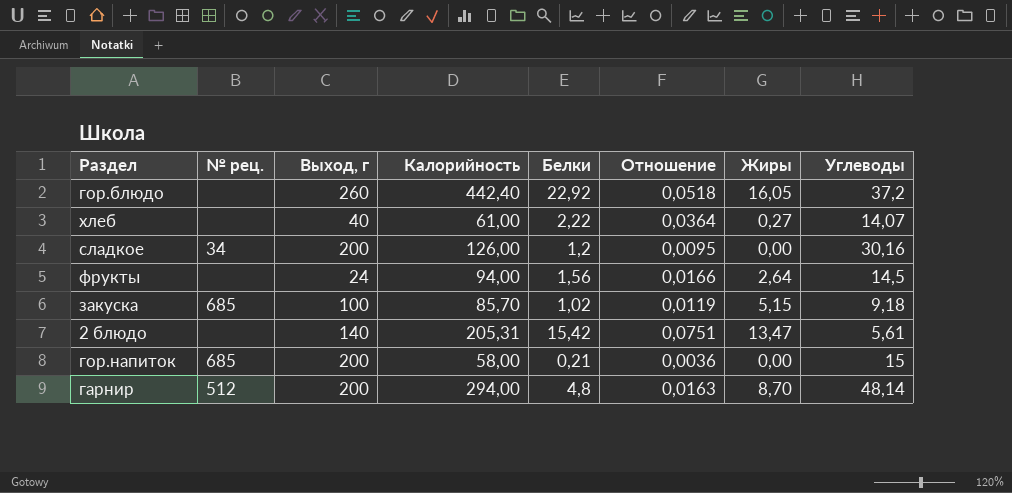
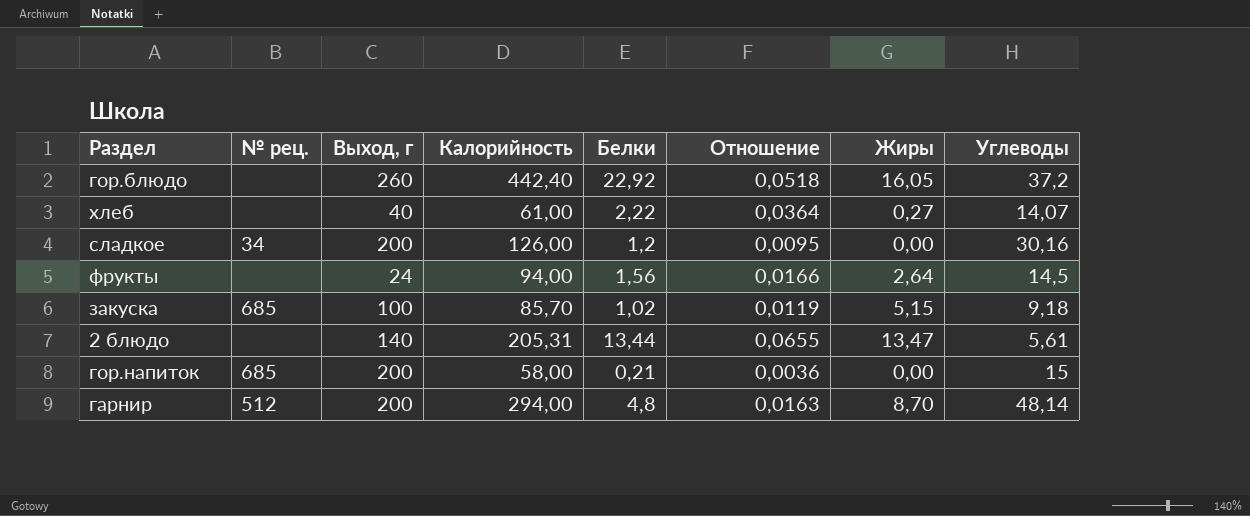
2 блюдо | Белки: 15,42 -> 13,44
2 блюдо | Отношение: 0,0751 -> 0,0655

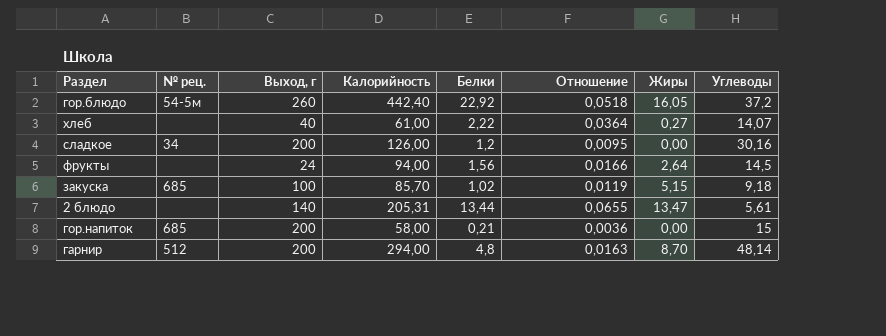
гор.блюдо | № рец.: none -> 54-5м

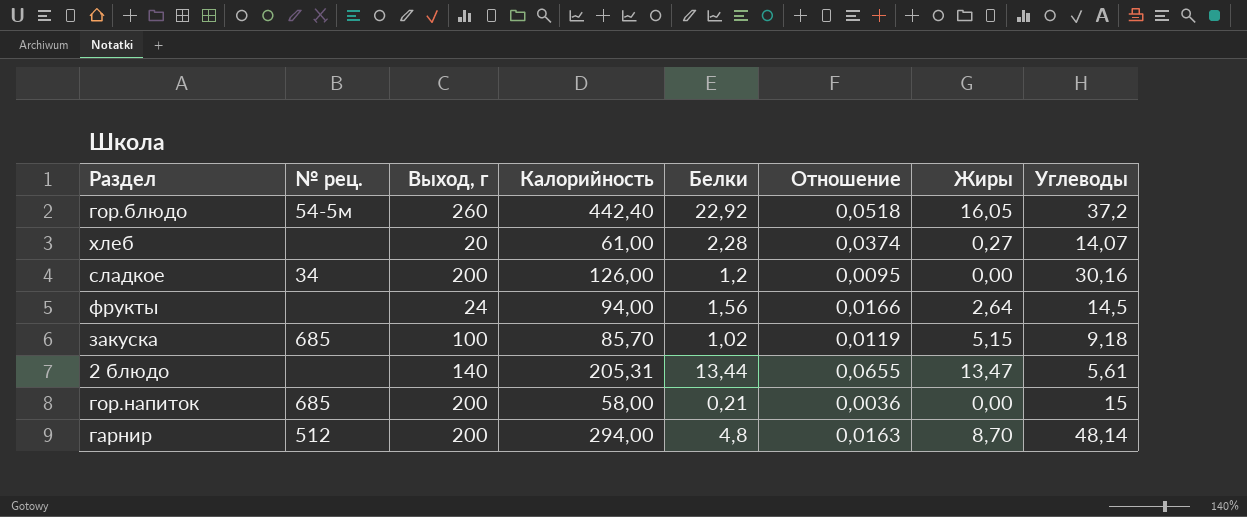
хлеб | Выход, г: 40 -> 20
хлеб | Белки: 2,22 -> 2,28
хлеб | Отношение: 0,0364 -> 0,0374

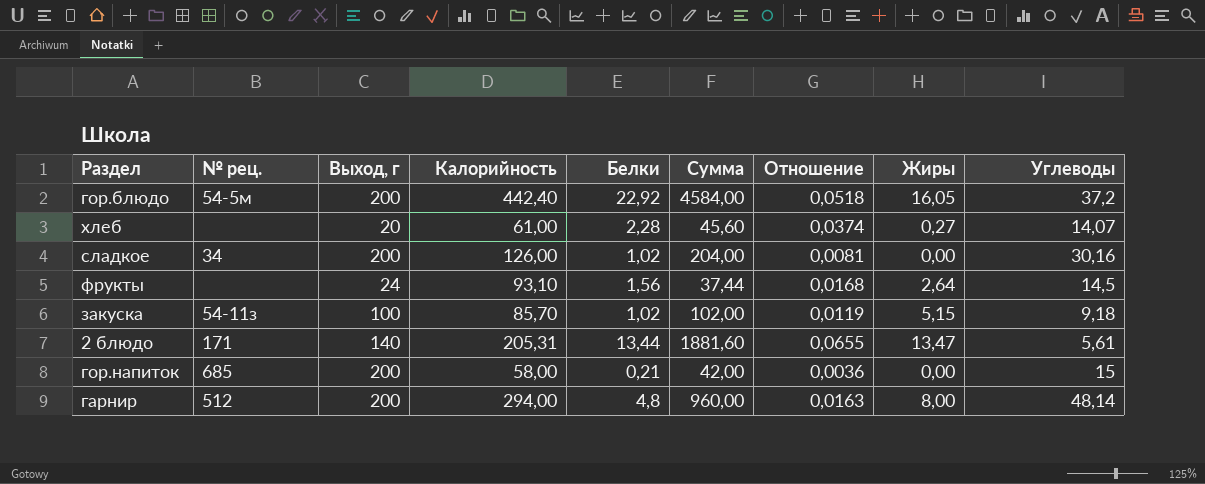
column Сумма | formula: none -> [Выход, г] * [Белки]
гор.блюдо | Выход, г: 260 -> 200
сладкое | Белки: 1,2 -> 1,02
сладкое | Отношение: 0,0095 -> 0,0081
фрукты | Калорийность: 94,00 -> 93,10
фрукты | Отношение: 0,0166 -> 0,0168
закуска | № рец.: 685 -> 54-11з
2 блюдо | № рец.: none -> 171
гарнир | Жиры: 8,70 -> 8,00

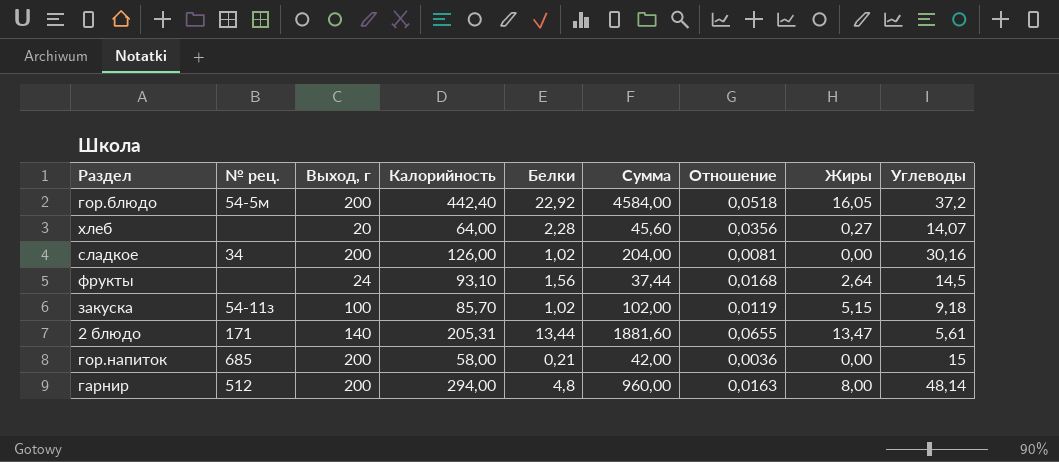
хлеб | Калорийность: 61,00 -> 64,00
хлеб | Отношение: 0,0374 -> 0,0356

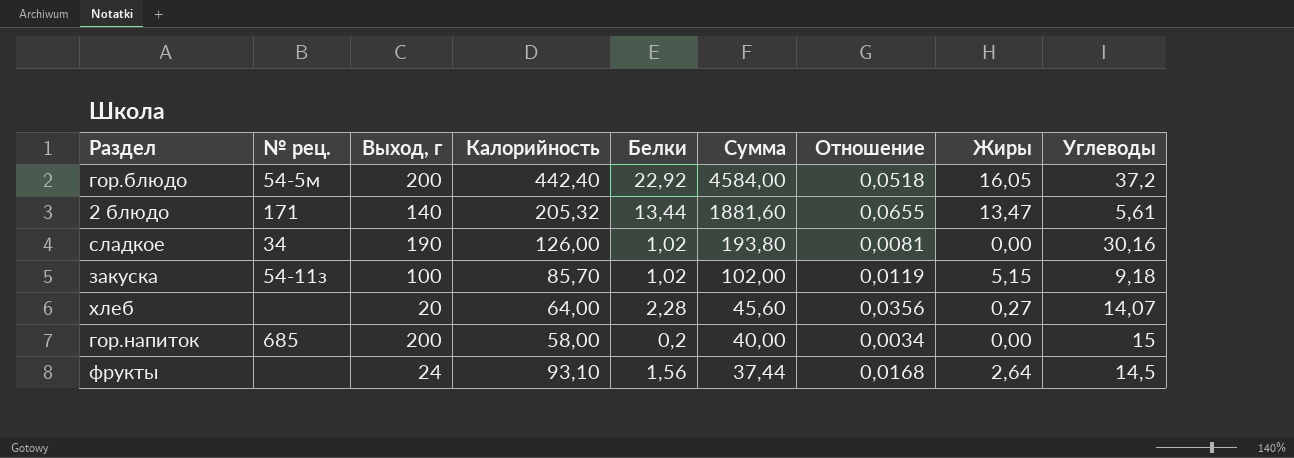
row order: none -> Сумма descending
row гарнир: 512 | 200 | 294,00 | 4,8 | 960,00 | 0,0163 | 8,00 | 48,14 -> none
2 блюдо | Калорийность: 205,31 -> 205,32
сладкое | Выход, г: 200 -> 190
сладкое | Сумма: 204,00 -> 193,80
гор.напиток | Белки: 0,21 -> 0,2
гор.напиток | Сумма: 42,00 -> 40,00
гор.напиток | Отношение: 0,0036 -> 0,0034

